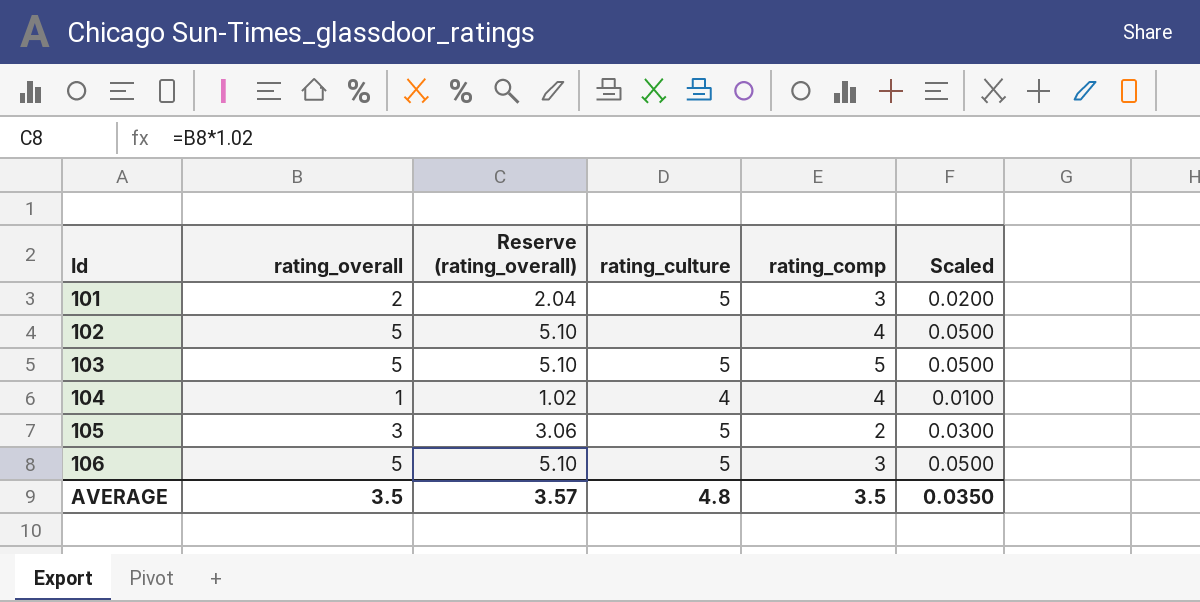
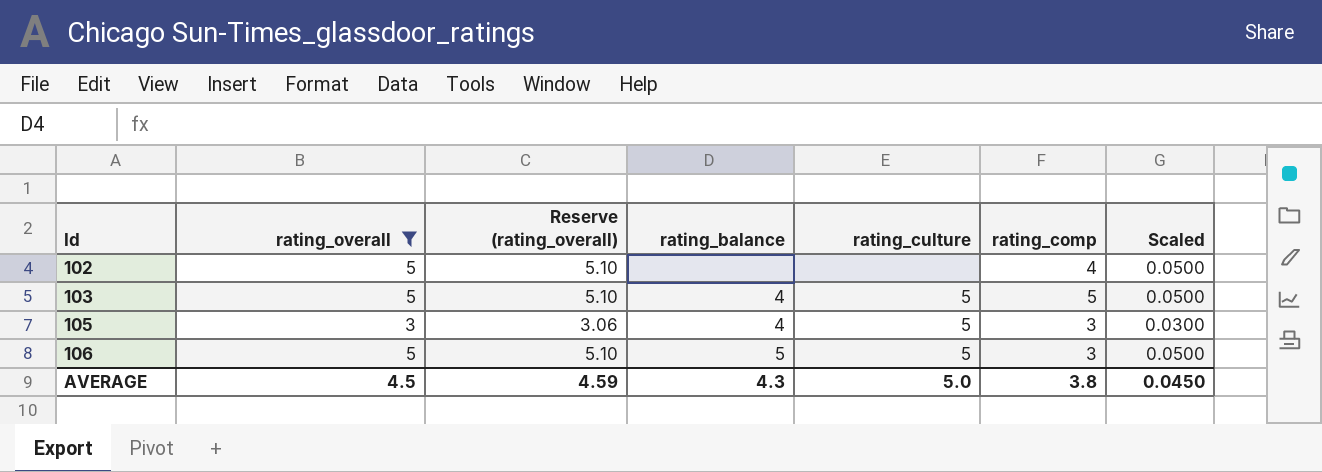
filter: none -> rating_overall >= 3
column rating_balance | position: none -> 4
105 | rating_comp: 2 -> 3
AVERAGE | rating_overall: 3.5 -> 4.5
AVERAGE | Reserve (rating_overall): 3.57 -> 4.59
AVERAGE | rating_culture: 4.8 -> 5.0
AVERAGE | rating_comp: 3.5 -> 3.8
AVERAGE | Scaled: 0.0350 -> 0.0450

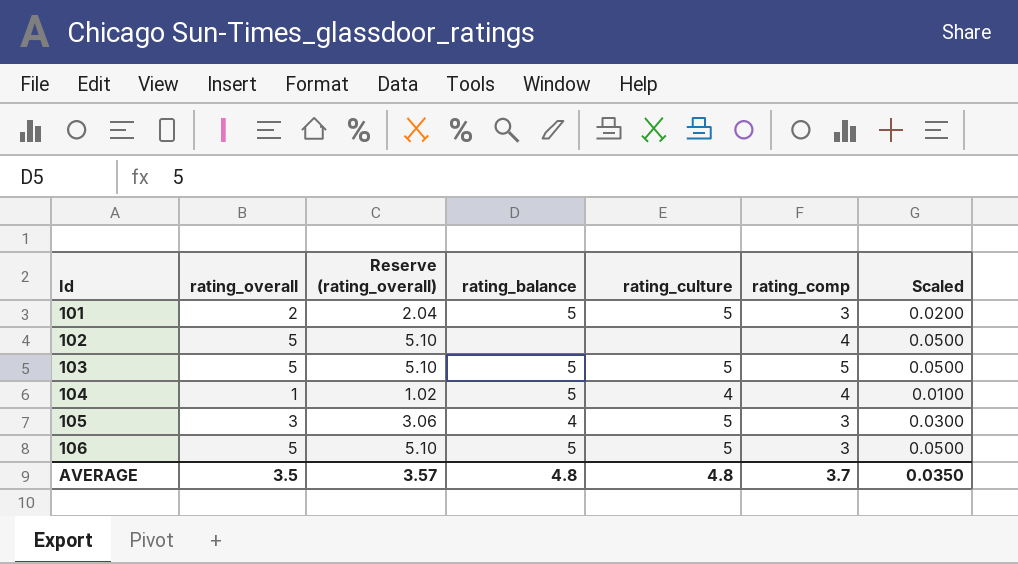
filter: rating_overall >= 3 -> none
103 | rating_balance: 4 -> 5
AVERAGE | rating_overall: 4.5 -> 3.5
AVERAGE | Reserve (rating_overall): 4.59 -> 3.57
AVERAGE | rating_balance: 4.3 -> 4.8
AVERAGE | rating_culture: 5.0 -> 4.8
AVERAGE | rating_comp: 3.8 -> 3.7
AVERAGE | Scaled: 0.0450 -> 0.0350

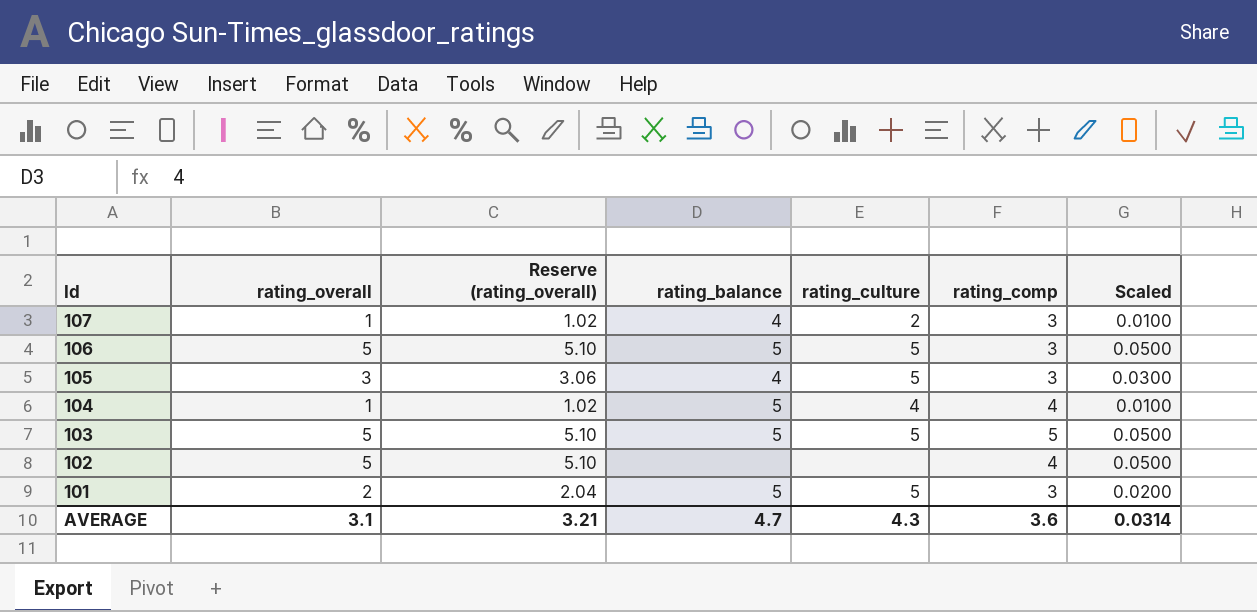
row order: Id ascending -> Id descending
row 107: none -> 1 | 1.02 | 4 | 2 | 3 | 0.0100
AVERAGE | rating_overall: 3.5 -> 3.1
AVERAGE | Reserve (rating_overall): 3.57 -> 3.21
AVERAGE | rating_balance: 4.8 -> 4.7
AVERAGE | rating_culture: 4.8 -> 4.3
AVERAGE | rating_comp: 3.7 -> 3.6
AVERAGE | Scaled: 0.0350 -> 0.0314

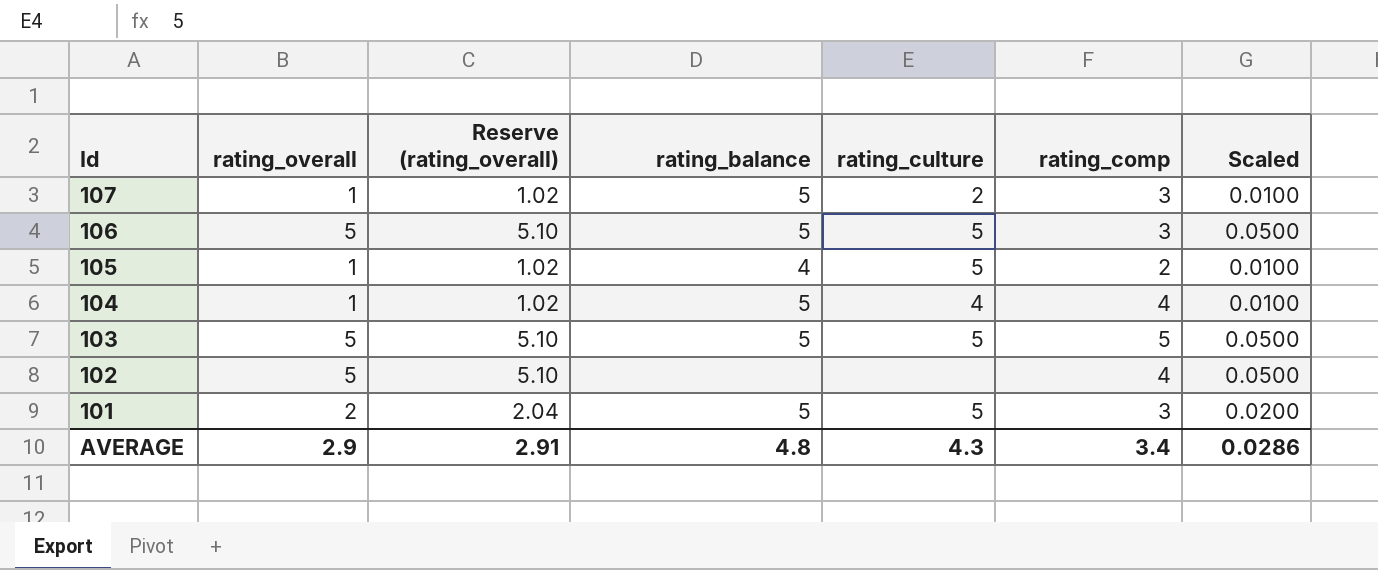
107 | rating_balance: 4 -> 5
105 | rating_overall: 3 -> 1
105 | Reserve (rating_overall): 3.06 -> 1.02
105 | rating_comp: 3 -> 2
105 | Scaled: 0.0300 -> 0.0100
AVERAGE | rating_overall: 3.1 -> 2.9
AVERAGE | Reserve (rating_overall): 3.21 -> 2.91
AVERAGE | rating_balance: 4.7 -> 4.8
AVERAGE | rating_comp: 3.6 -> 3.4
AVERAGE | Scaled: 0.0314 -> 0.0286

